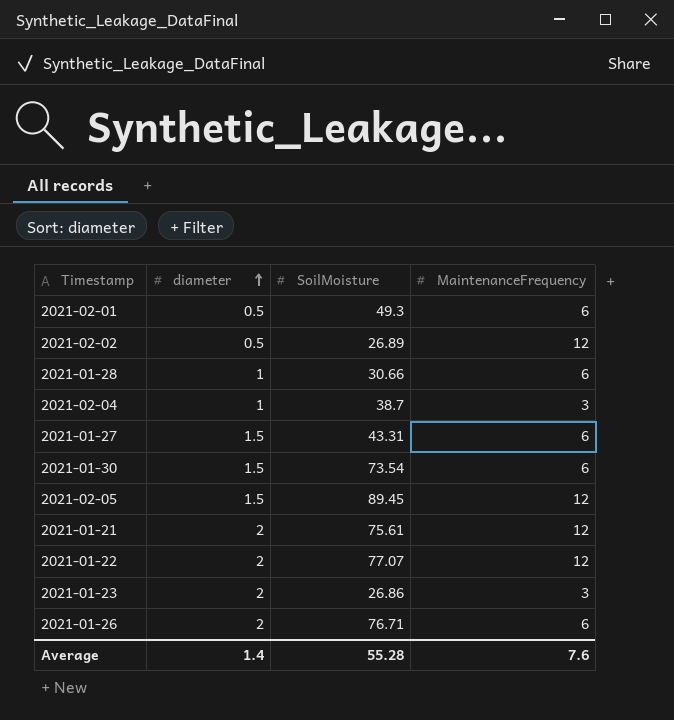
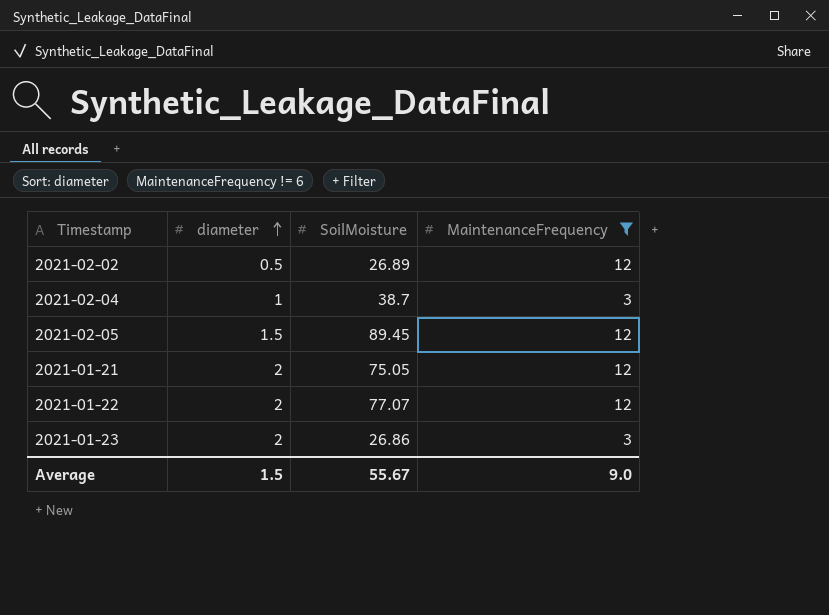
filter: none -> MaintenanceFrequency != 6
2021-01-21 | SoilMoisture: 75.61 -> 75.05
Average | diameter: 1.4 -> 1.5
Average | SoilMoisture: 55.28 -> 55.67
Average | MaintenanceFrequency: 7.6 -> 9.0

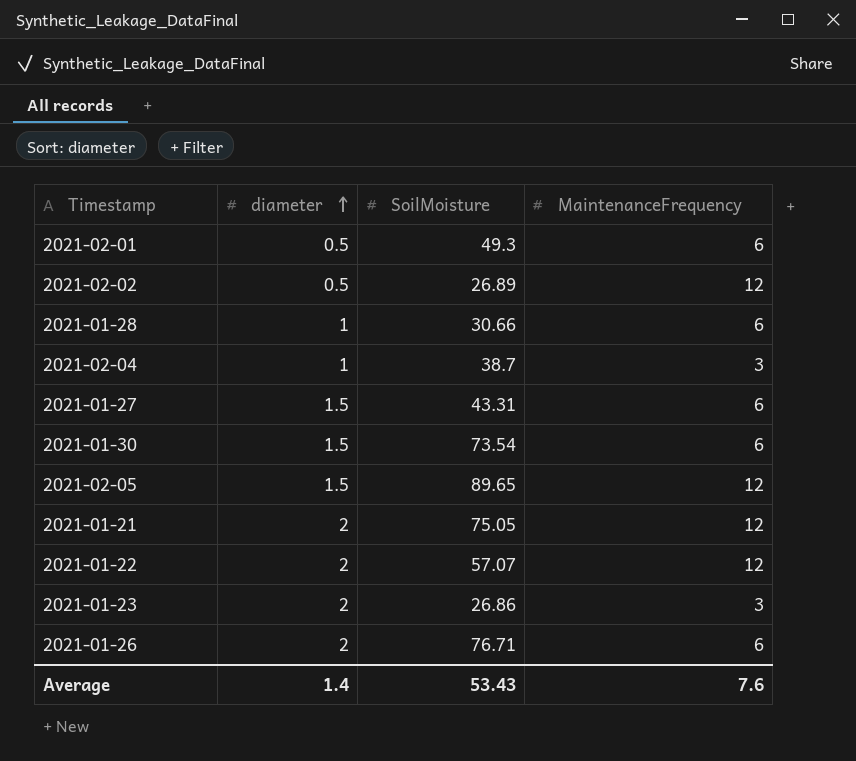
filter: MaintenanceFrequency != 6 -> none
2021-02-05 | SoilMoisture: 89.45 -> 89.65
2021-01-22 | SoilMoisture: 77.07 -> 57.07
Average | diameter: 1.5 -> 1.4
Average | SoilMoisture: 55.67 -> 53.43
Average | MaintenanceFrequency: 9.0 -> 7.6

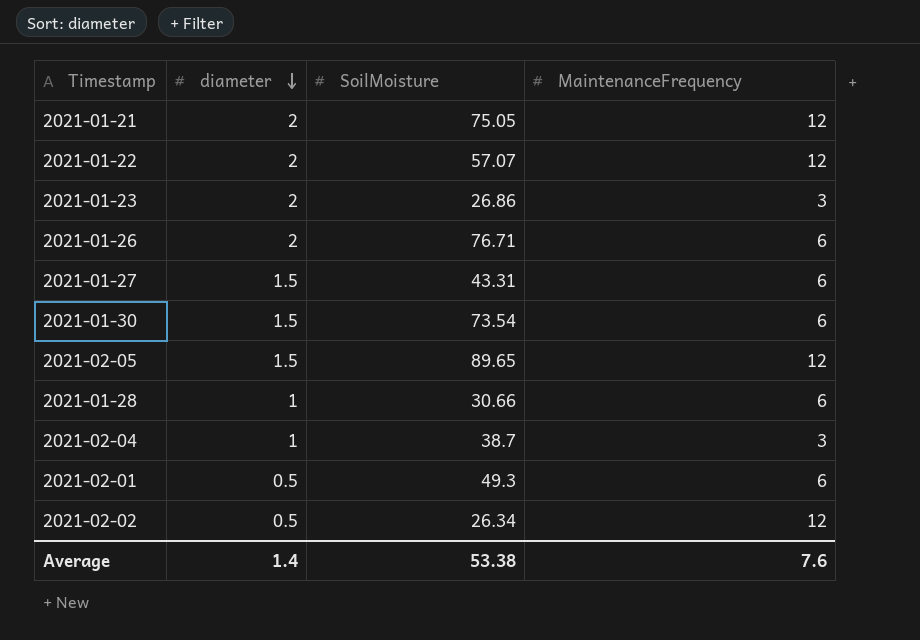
row order: diameter ascending -> diameter descending
2021-02-02 | SoilMoisture: 26.89 -> 26.34
Average | SoilMoisture: 53.43 -> 53.38

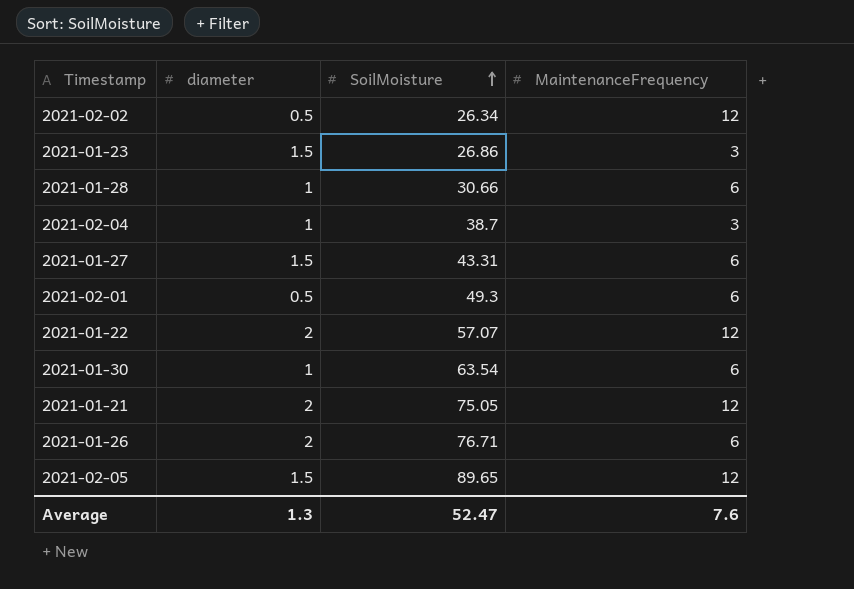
row order: diameter descending -> SoilMoisture ascending
2021-01-23 | diameter: 2 -> 1.5
2021-01-30 | diameter: 1.5 -> 1
2021-01-30 | SoilMoisture: 73.54 -> 63.54
Average | diameter: 1.4 -> 1.3
Average | SoilMoisture: 53.38 -> 52.47

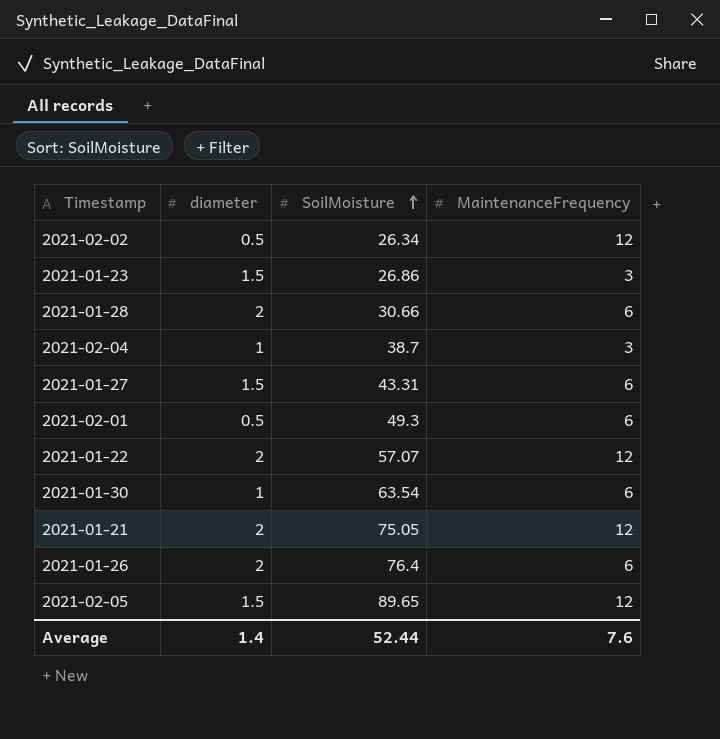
2021-01-28 | diameter: 1 -> 2
2021-01-26 | SoilMoisture: 76.71 -> 76.4
Average | diameter: 1.3 -> 1.4
Average | SoilMoisture: 52.47 -> 52.44

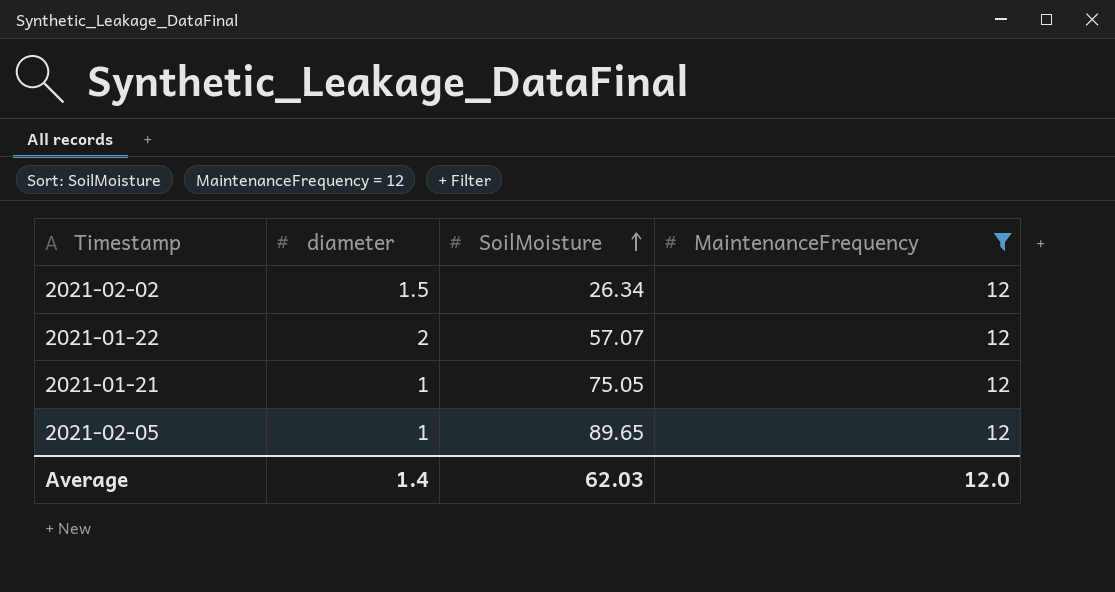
filter: none -> MaintenanceFrequency = 12
2021-02-02 | diameter: 0.5 -> 1.5
2021-01-21 | diameter: 2 -> 1
2021-02-05 | diameter: 1.5 -> 1
Average | SoilMoisture: 52.44 -> 62.03
Average | MaintenanceFrequency: 7.6 -> 12.0

